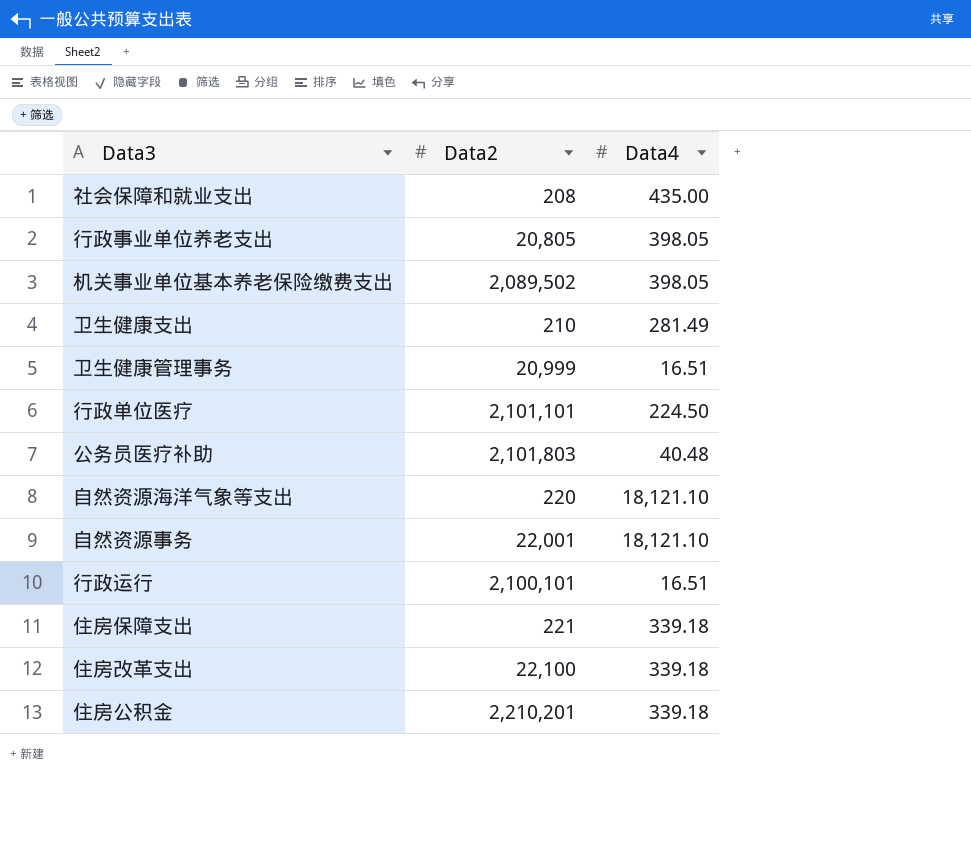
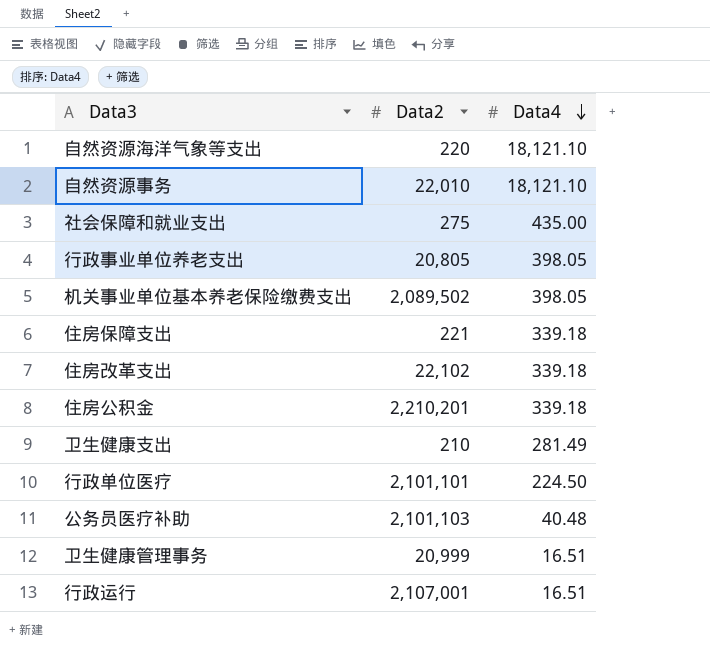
row order: none -> Data4 descending
自然资源事务 | Data2: 22,001 -> 22,010
社会保障和就业支出 | Data2: 208 -> 275
住房改革支出 | Data2: 22,100 -> 22,102
公务员医疗补助 | Data2: 2,101,803 -> 2,101,103
行政运行 | Data2: 2,100,101 -> 2,107,001

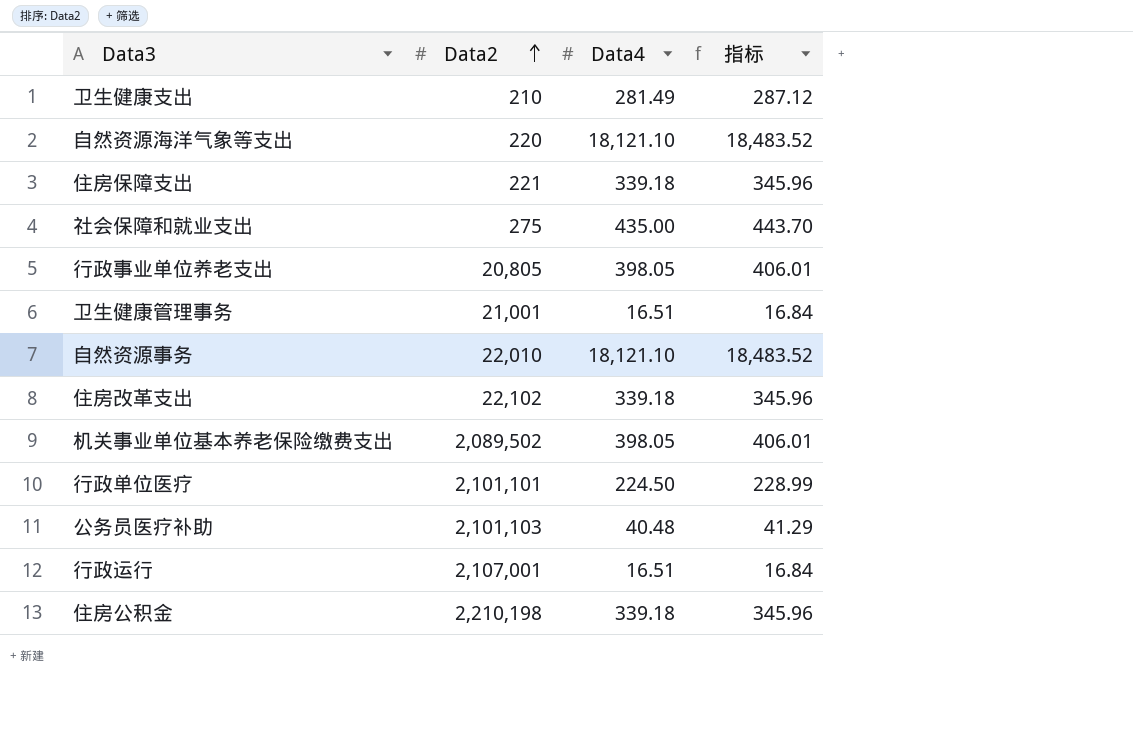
row order: Data4 descending -> Data2 ascending
column 指标 | formula: none -> [Data4] * 1.02
卫生健康管理事务 | Data2: 20,999 -> 21,001
住房公积金 | Data2: 2,210,201 -> 2,210,198

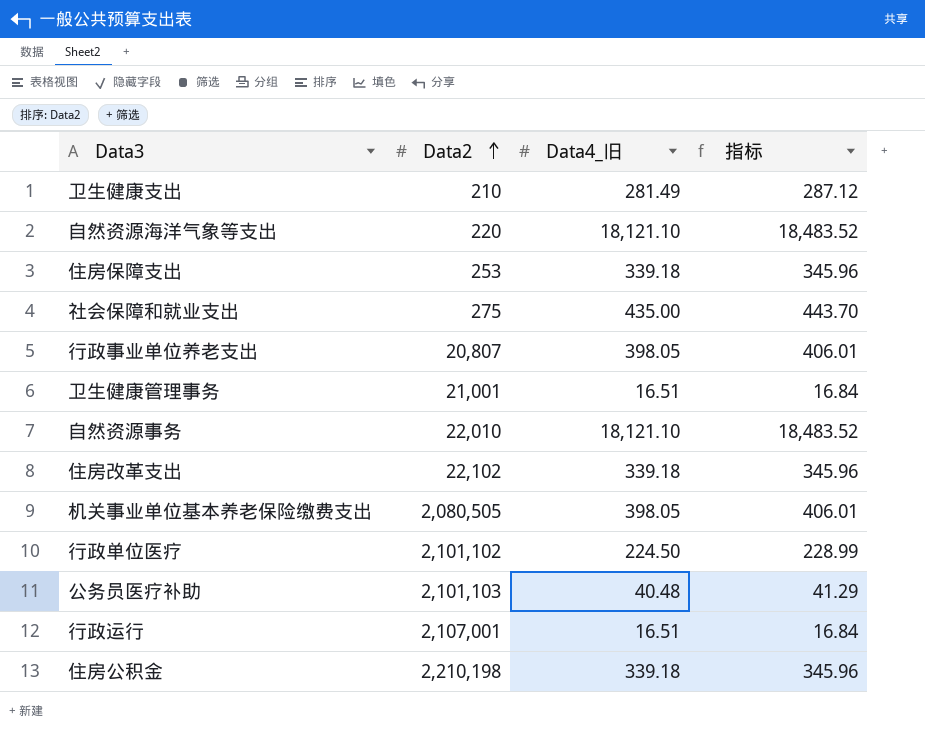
column name: Data4 -> Data4_旧
住房保障支出 | Data2: 221 -> 253
行政事业单位养老支出 | Data2: 20,805 -> 20,807
机关事业单位基本养老保险缴费支出 | Data2: 2,089,502 -> 2,080,505
行政单位医疗 | Data2: 2,101,101 -> 2,101,102

